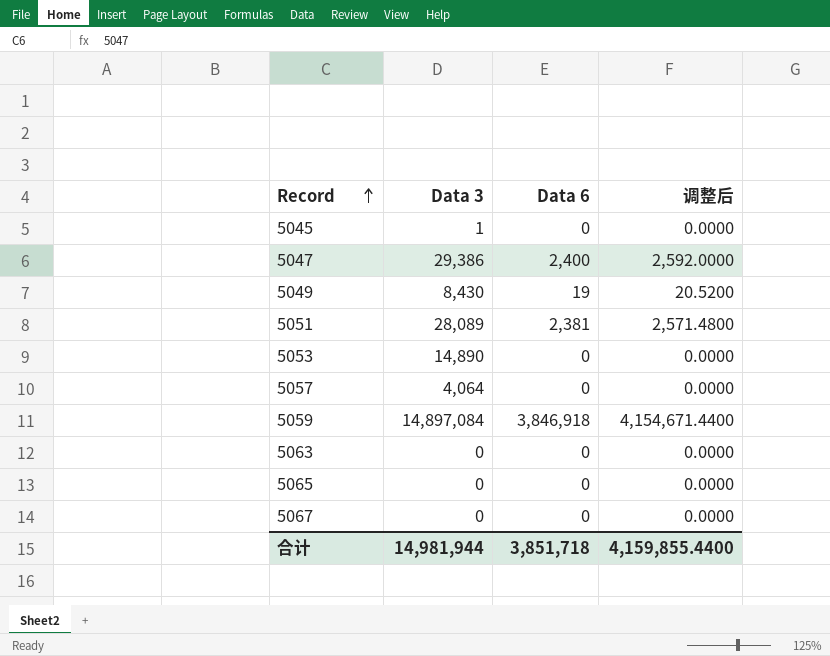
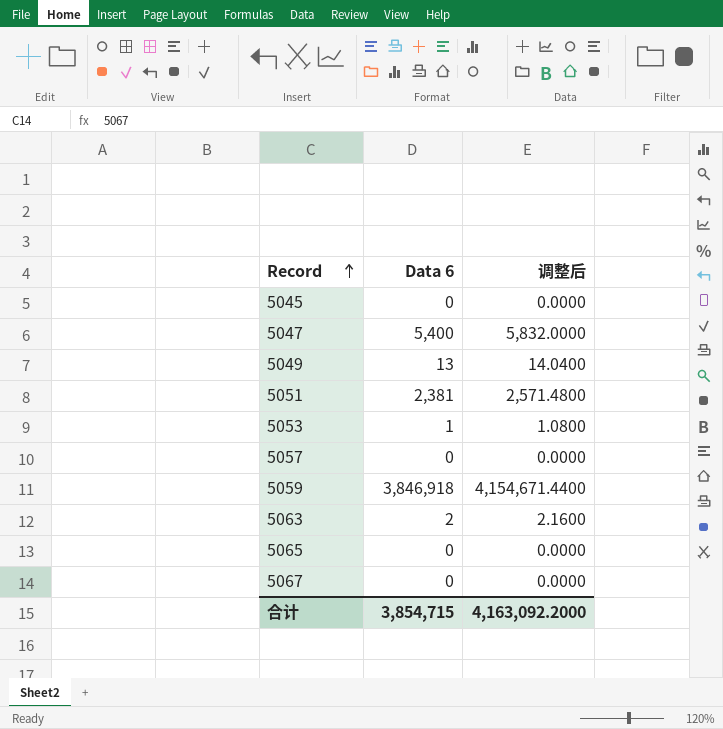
column Data 3 | position: 2 -> none
5047 | Data 6: 2,400 -> 5,400
5047 | 调整后: 2,592.0000 -> 5,832.0000
5049 | Data 6: 19 -> 13
5049 | 调整后: 20.5200 -> 14.0400
5053 | Data 6: 0 -> 1
5053 | 调整后: 0.0000 -> 1.0800
5063 | Data 6: 0 -> 2
5063 | 调整后: 0.0000 -> 2.1600
合计 | Data 6: 3,851,718 -> 3,854,715
合计 | 调整后: 4,159,855.4400 -> 4,163,092.2000

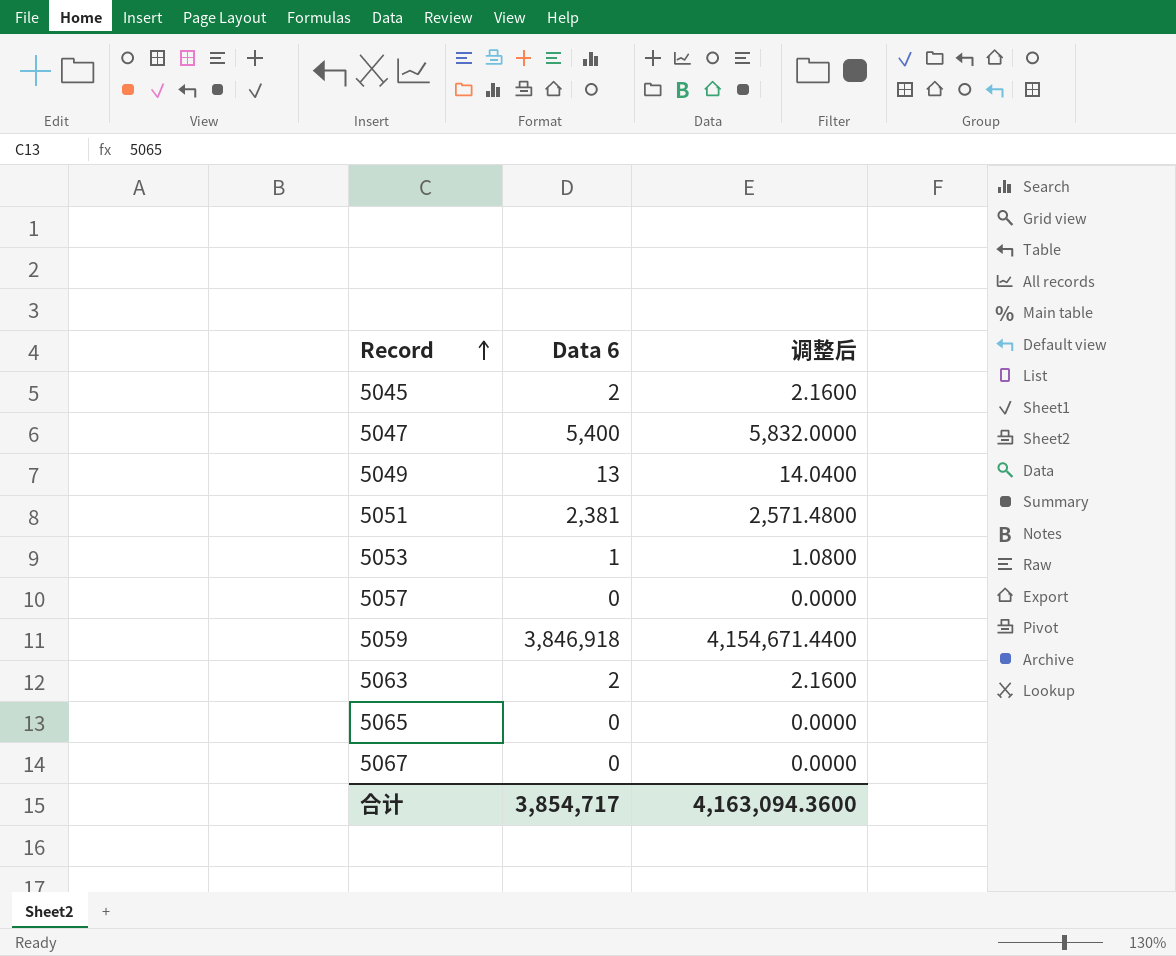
5045 | Data 6: 0 -> 2
5045 | 调整后: 0.0000 -> 2.1600
合计 | Data 6: 3,854,715 -> 3,854,717
合计 | 调整后: 4,163,092.2000 -> 4,163,094.3600

